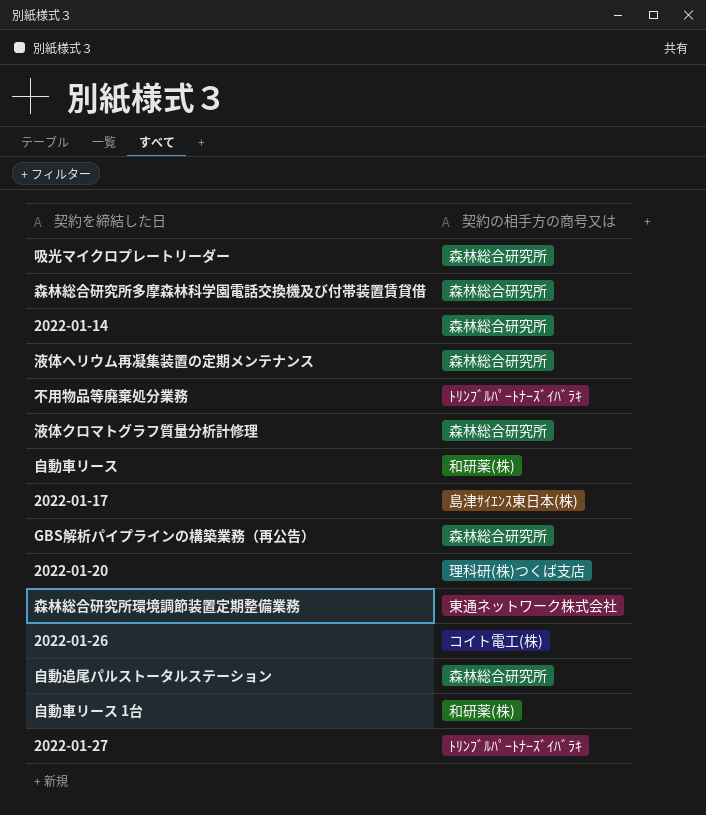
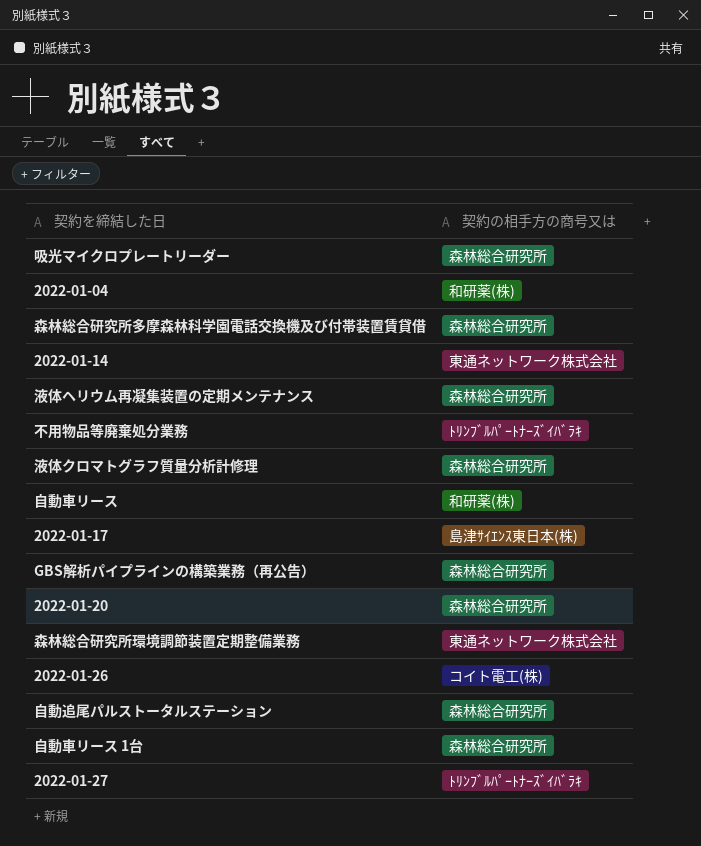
row 2022-01-04: none -> 和研薬(株)
2022-01-14 | 契約の相手方の商号又は: 森林総合研究所 -> 東通ネットワーク株式会社
2022-01-20 | 契約の相手方の商号又は: 理科研(株)つくば支店 -> 森林総合研究所
自動車リース 1台 | 契約の相手方の商号又は: 和研薬(株) -> 森林総合研究所

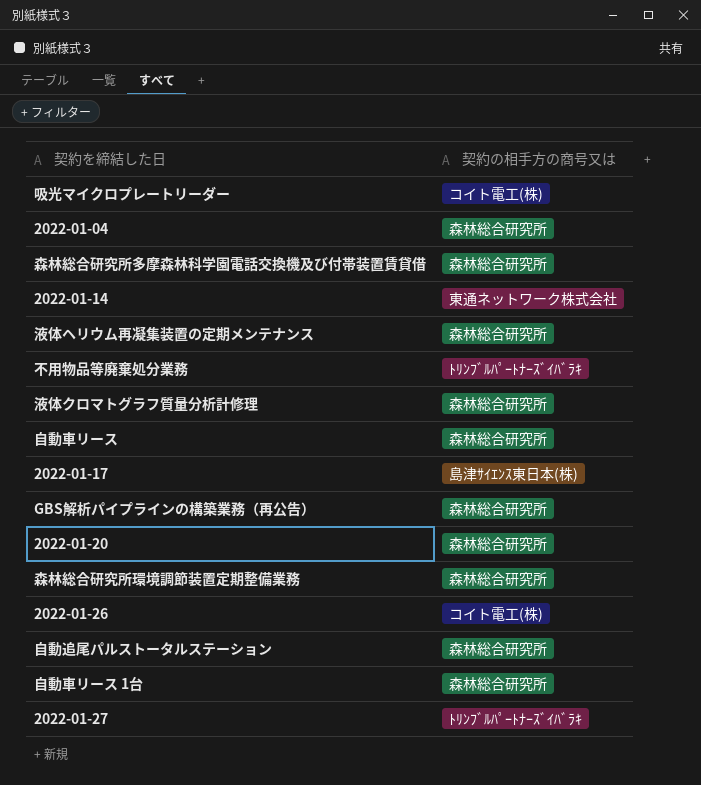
吸光マイクロプレートリーダー | 契約の相手方の商号又は: 森林総合研究所 -> コイト電工(株)
2022-01-04 | 契約の相手方の商号又は: 和研薬(株) -> 森林総合研究所
自動車リース | 契約の相手方の商号又は: 和研薬(株) -> 森林総合研究所
森林総合研究所環境調節装置定期整備業務 | 契約の相手方の商号又は: 東通ネットワーク株式会社 -> 森林総合研究所

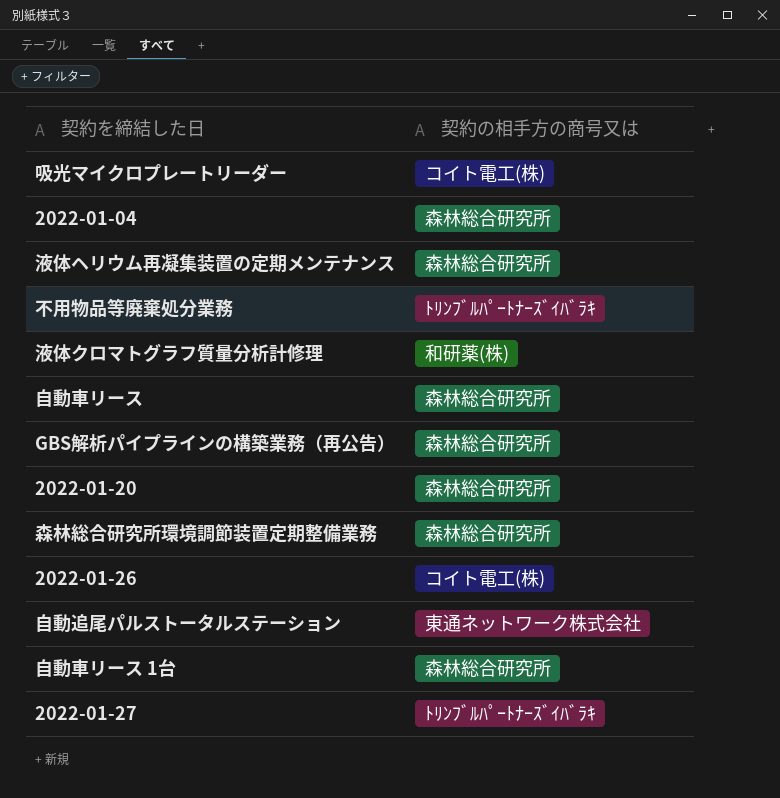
row 森林総合研究所多摩森林科学園電話交換機及び付帯装置賃貸借: 森林総合研究所 -> none
row 2022-01-14: 東通ネットワーク株式会社 -> none
row 2022-01-17: 島津ｻｲｴﾝｽ東日本(株) -> none
液体クロマトグラフ質量分析計修理 | 契約の相手方の商号又は: 森林総合研究所 -> 和研薬(株)
自動追尾パルストータルステーション | 契約の相手方の商号又は: 森林総合研究所 -> 東通ネットワーク株式会社

